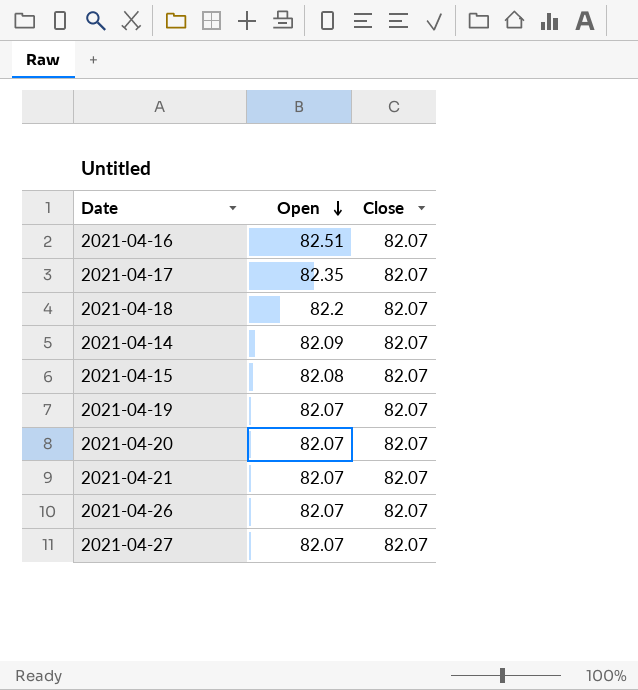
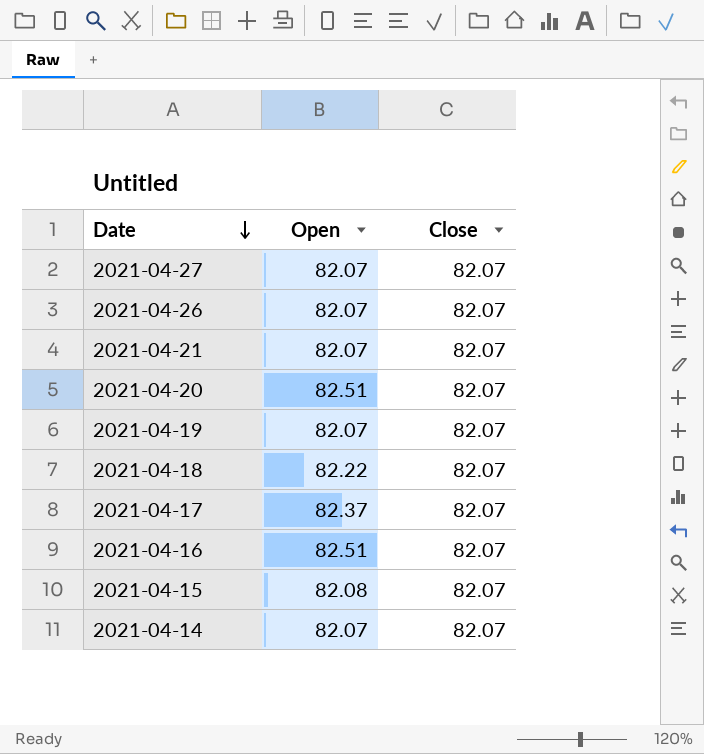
row order: Open descending -> Date descending
2021-04-20 | Open: 82.07 -> 82.51
2021-04-18 | Open: 82.2 -> 82.22
2021-04-17 | Open: 82.35 -> 82.37
2021-04-14 | Open: 82.09 -> 82.07

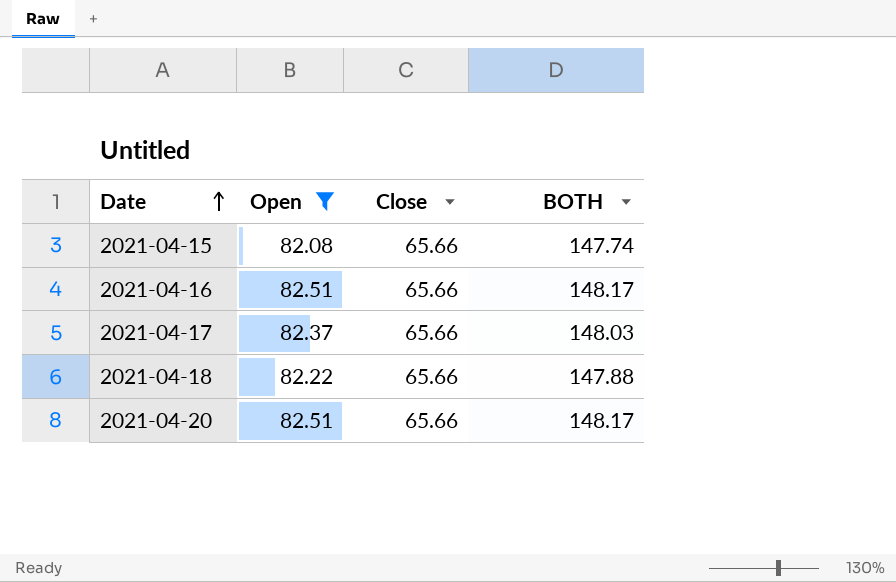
filter: none -> Open != 82.07
row order: Date descending -> Date ascending
column BOTH | formula: none -> [Open] + [Close]
2021-04-15 | Close: 82.07 -> 65.66
2021-04-16 | Close: 82.07 -> 65.66
2021-04-17 | Close: 82.07 -> 65.66
2021-04-18 | Close: 82.07 -> 65.66
2021-04-20 | Close: 82.07 -> 65.66

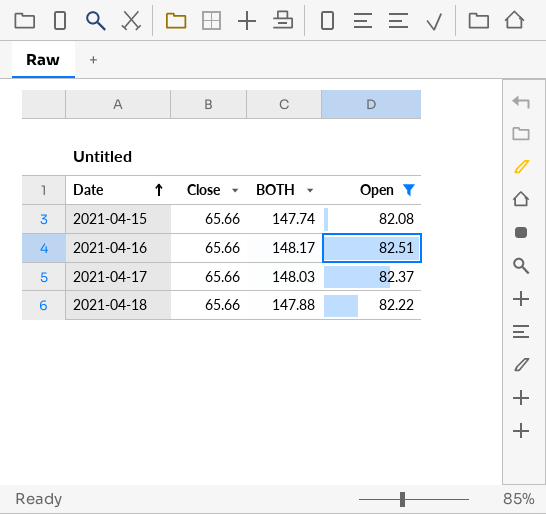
column Open | position: 2 -> 4
row 2021-04-20: 82.51 | 65.66 | 148.17 -> none

